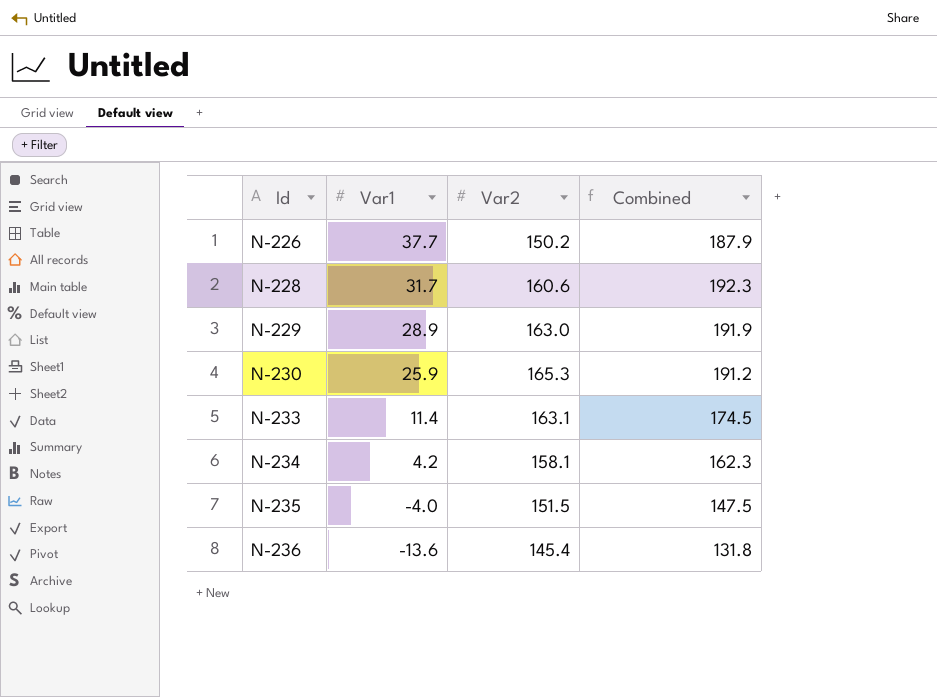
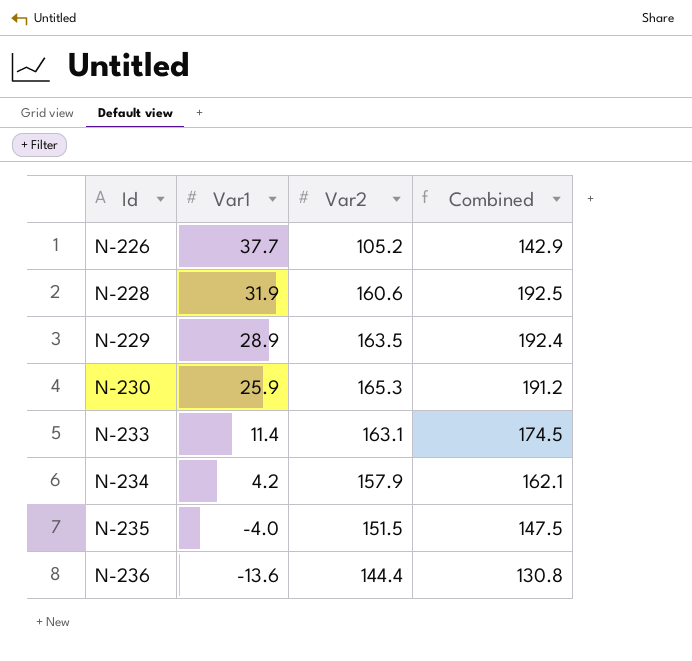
N-226 | Var2: 150.2 -> 105.2
N-226 | Combined: 187.9 -> 142.9
N-228 | Var1: 31.7 -> 31.9
N-228 | Combined: 192.3 -> 192.5
N-229 | Var2: 163.0 -> 163.5
N-229 | Combined: 191.9 -> 192.4
N-234 | Var2: 158.1 -> 157.9
N-234 | Combined: 162.3 -> 162.1
N-236 | Var2: 145.4 -> 144.4
N-236 | Combined: 131.8 -> 130.8

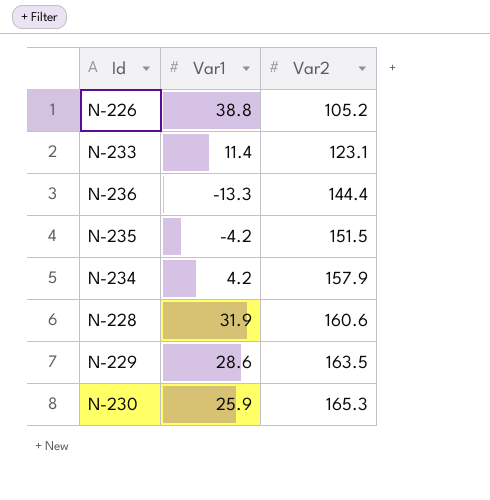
row order: Id ascending -> Var2 ascending
column Combined | formula: [Var1] + [Var2] -> none
N-226 | Var1: 37.7 -> 38.8
N-233 | Var2: 163.1 -> 123.1
N-236 | Var1: -13.6 -> -13.3
N-235 | Var1: -4.0 -> -4.2
N-229 | Var1: 28.9 -> 28.6

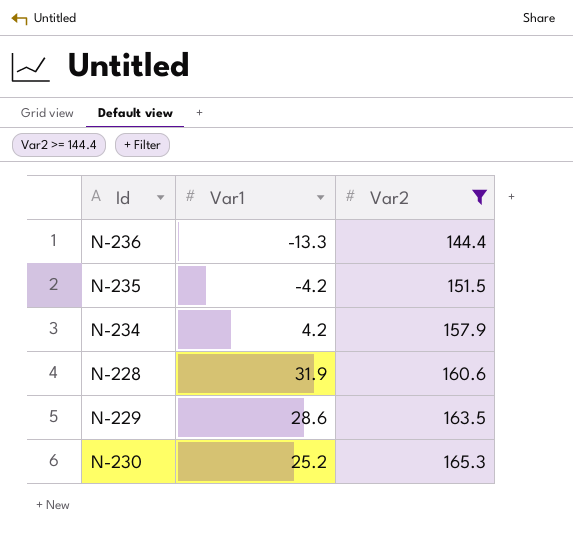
filter: none -> Var2 >= 144.4
N-230 | Var1: 25.9 -> 25.2

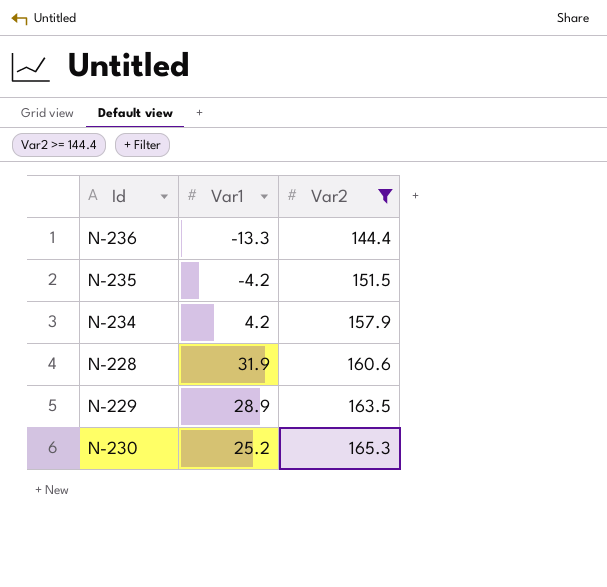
N-229 | Var1: 28.6 -> 28.9

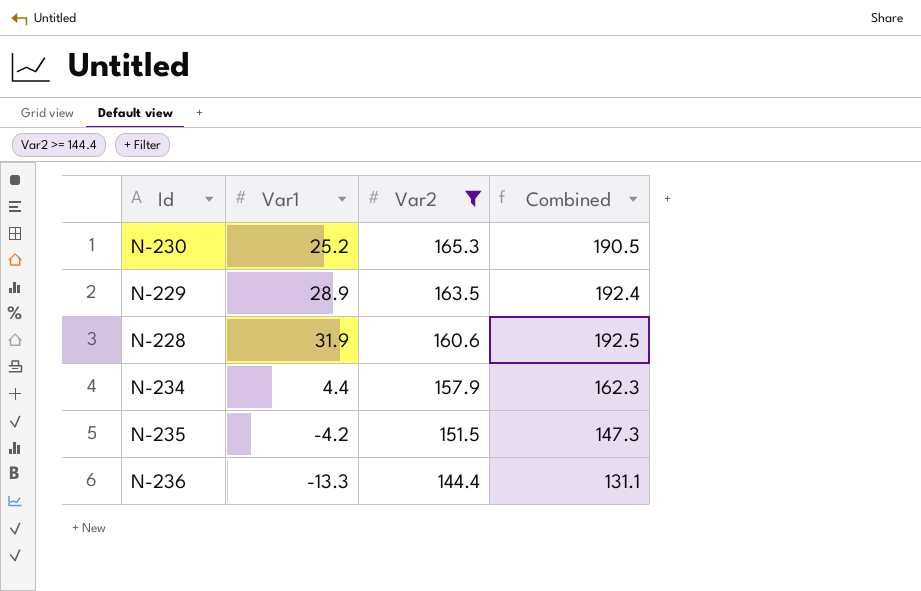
row order: Var2 ascending -> Var2 descending
column Combined | formula: none -> [Var1] + [Var2]
N-234 | Var1: 4.2 -> 4.4

